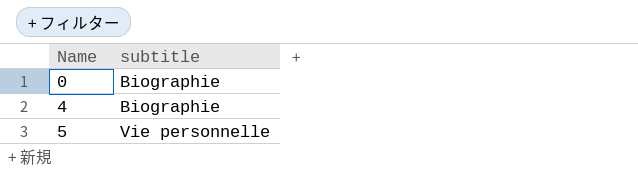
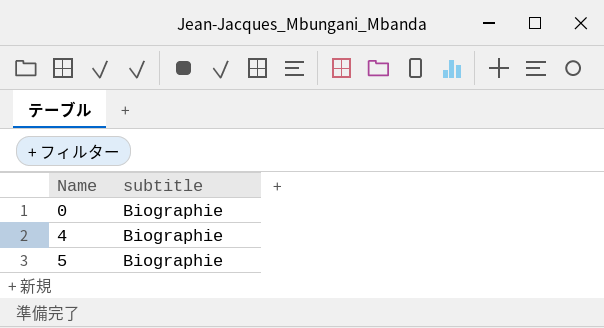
5 | subtitle: Vie personnelle -> Biographie

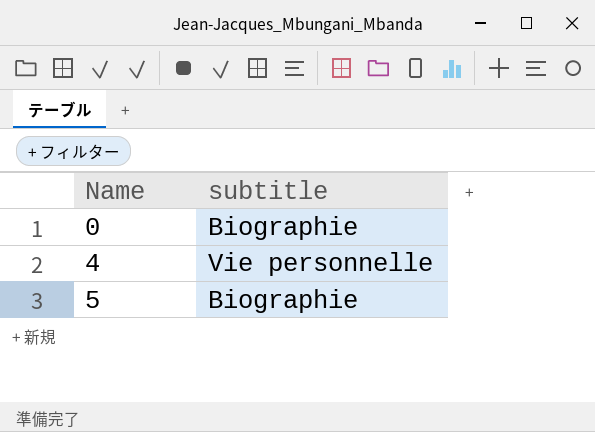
4 | subtitle: Biographie -> Vie personnelle

